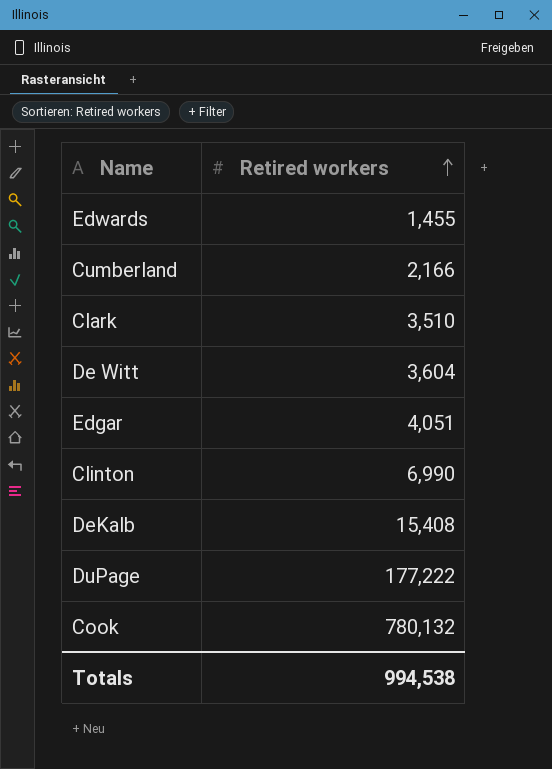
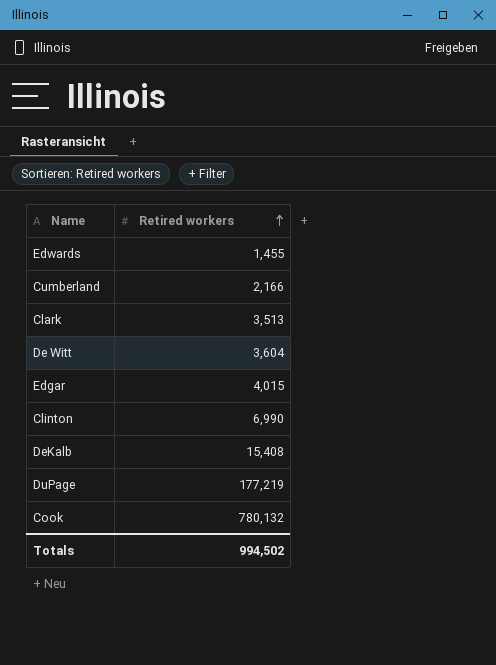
Clark | Retired workers: 3,510 -> 3,513
Edgar | Retired workers: 4,051 -> 4,015
DuPage | Retired workers: 177,222 -> 177,219
Totals | Retired workers: 994,538 -> 994,502

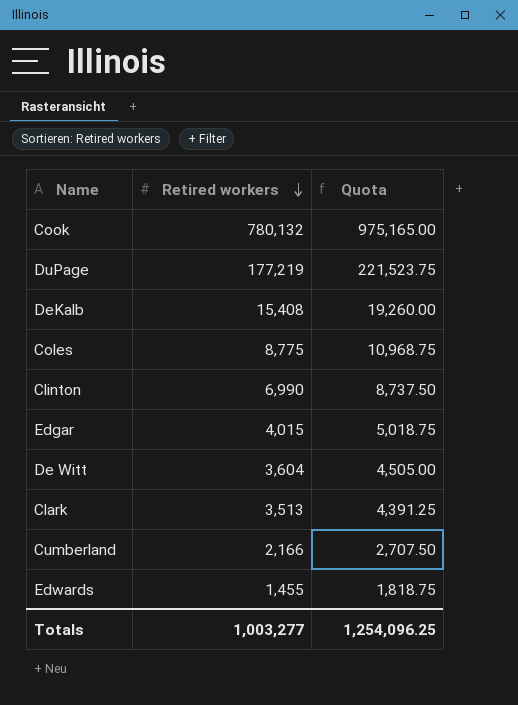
row order: Retired workers ascending -> Retired workers descending
column Quota | formula: none -> [Retired workers] * 1.25
row Coles: none -> 8,775 | 10,968.75
Totals | Retired workers: 994,502 -> 1,003,277

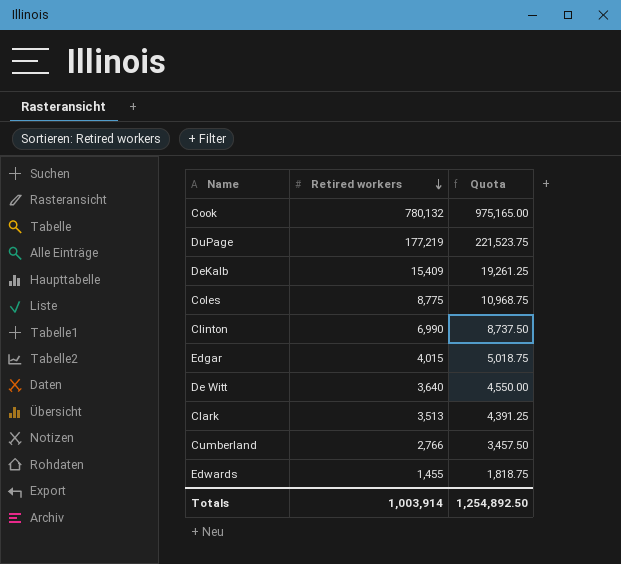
DeKalb | Retired workers: 15,408 -> 15,409
DeKalb | Quota: 19,260.00 -> 19,261.25
De Witt | Retired workers: 3,604 -> 3,640
De Witt | Quota: 4,505.00 -> 4,550.00
Cumberland | Retired workers: 2,166 -> 2,766
Cumberland | Quota: 2,707.50 -> 3,457.50
Totals | Retired workers: 1,003,277 -> 1,003,914
Totals | Quota: 1,254,096.25 -> 1,254,892.50

